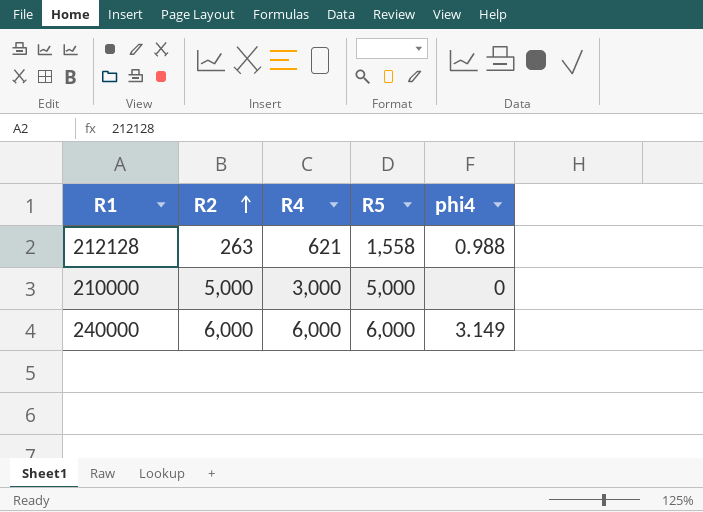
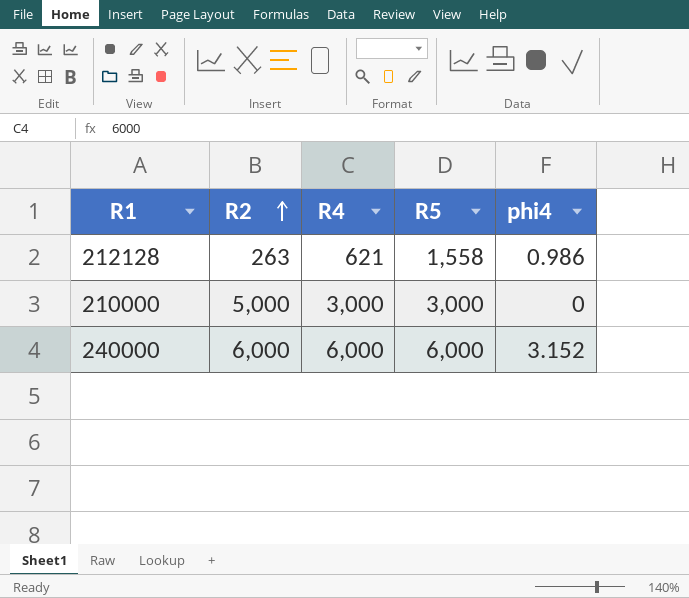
212128 | phi4: 0.988 -> 0.986
210000 | R5: 5,000 -> 3,000
240000 | phi4: 3.149 -> 3.152

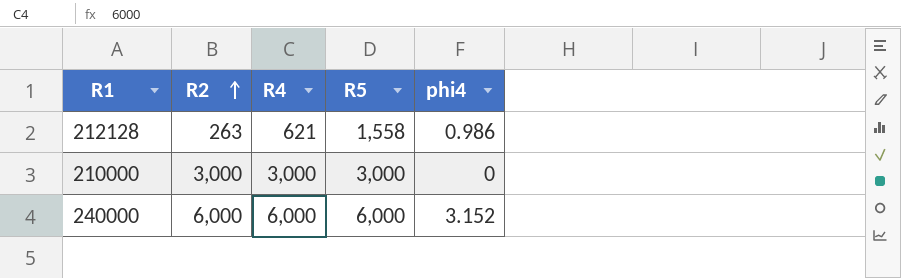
210000 | R2: 5,000 -> 3,000

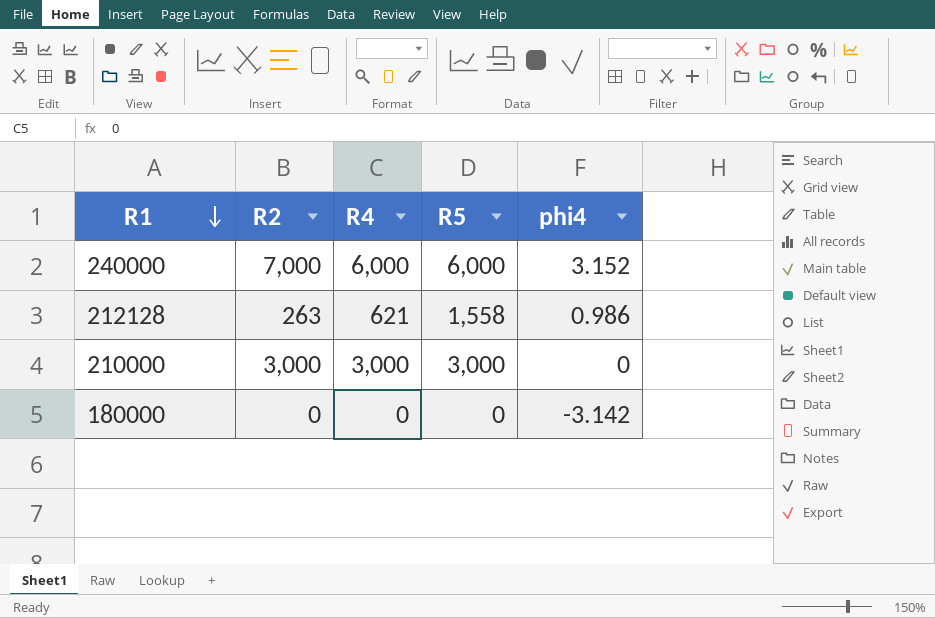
row order: R2 ascending -> R1 descending
240000 | R2: 6,000 -> 7,000
row 180000: none -> 0 | 0 | 0 | -3.142

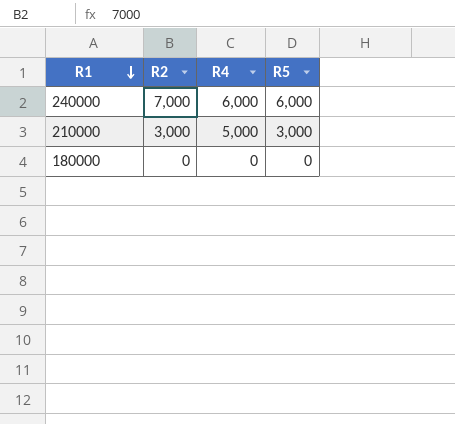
column phi4 | position: 5 -> none
row 212128: 263 | 621 | 1,558 | 0.986 -> none
210000 | R4: 3,000 -> 5,000

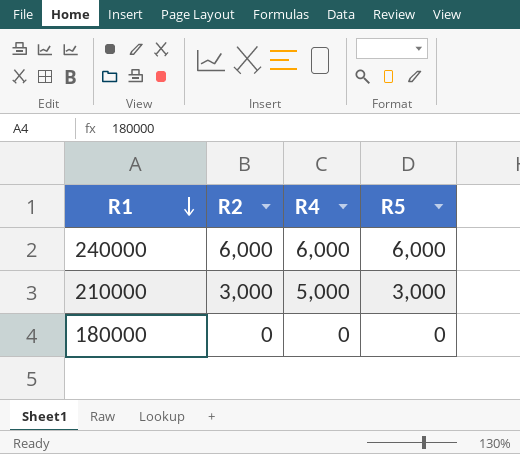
240000 | R2: 7,000 -> 6,000

